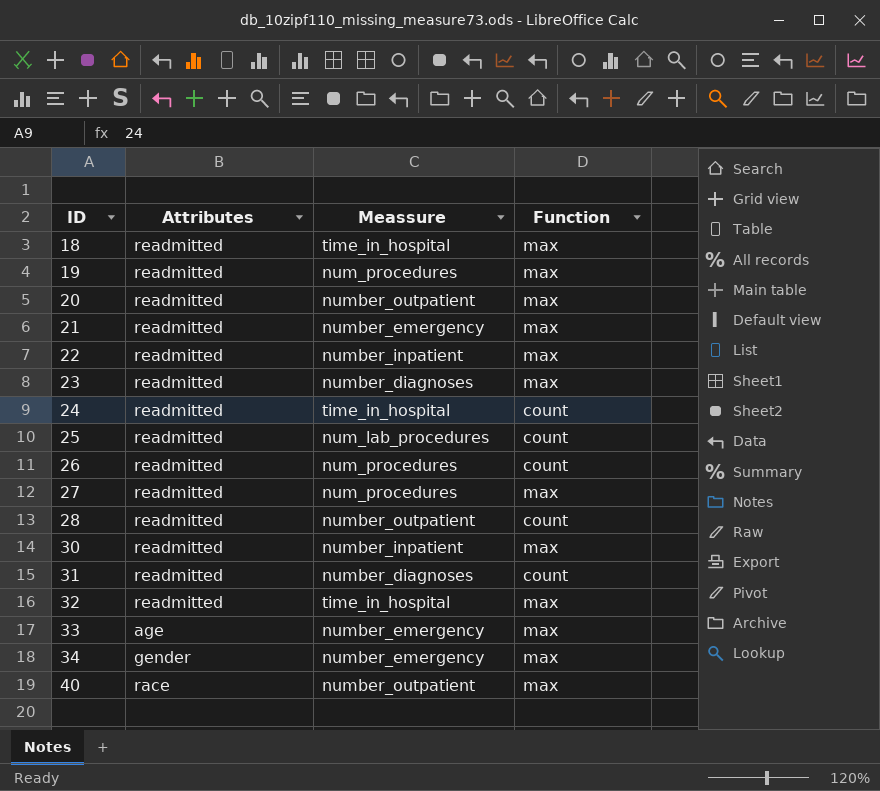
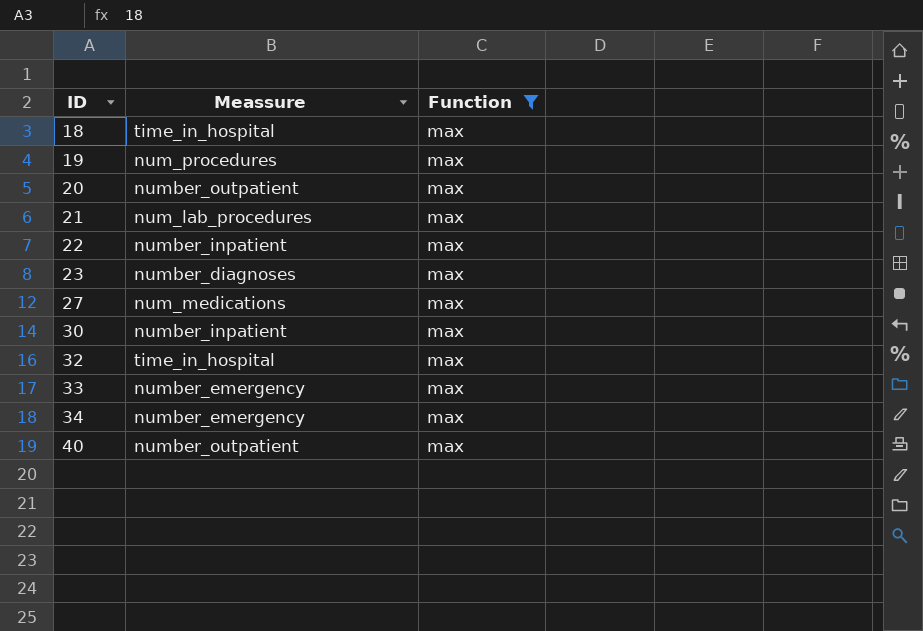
filter: none -> Function = max
column Attributes | position: 2 -> none
21 | Meassure: number_emergency -> num_lab_procedures
27 | Meassure: num_procedures -> num_medications

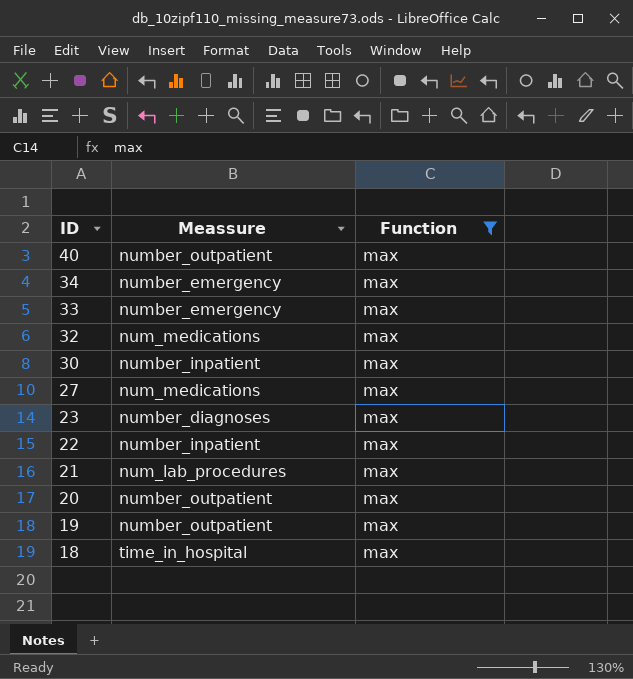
row order: ID ascending -> ID descending
32 | Meassure: time_in_hospital -> num_medications
19 | Meassure: num_procedures -> number_outpatient

